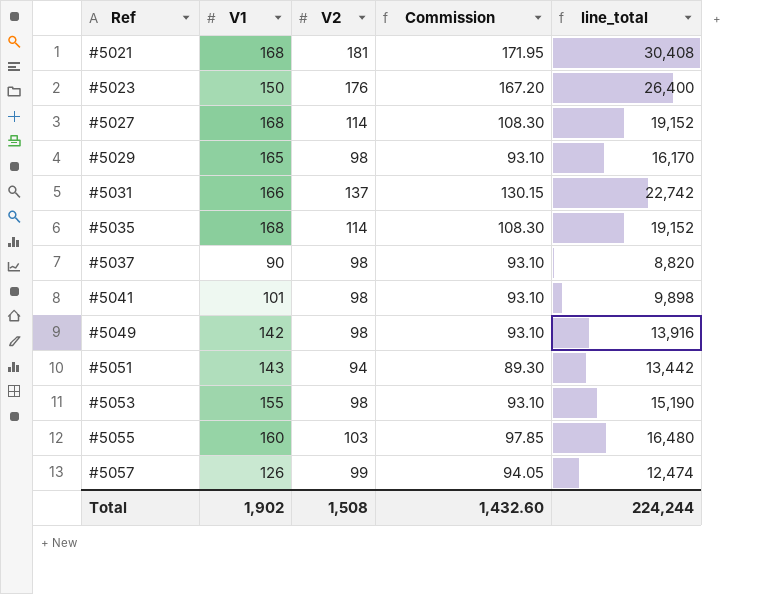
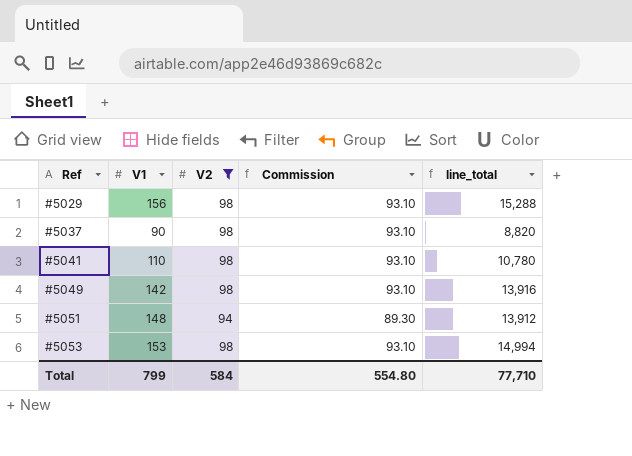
filter: none -> V2 <= 98
#5029 | V1: 165 -> 156
#5029 | line_total: 16,170 -> 15,288
#5041 | V1: 101 -> 110
#5041 | line_total: 9,898 -> 10,780
#5051 | V1: 143 -> 148
#5051 | line_total: 13,442 -> 13,912
#5053 | V1: 155 -> 153
#5053 | line_total: 15,190 -> 14,994
Total | V1: 1,902 -> 799
Total | V2: 1,508 -> 584
Total | Commission: 1,432.60 -> 554.80
Total | line_total: 224,244 -> 77,710

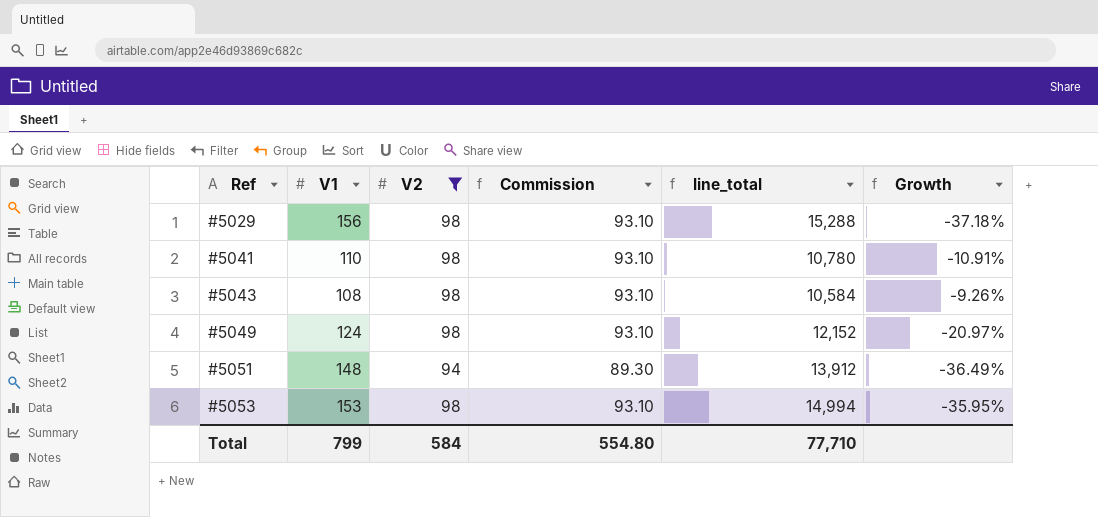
column Growth | formula: none -> ([V2] - [V1]) / [V1]
row #5037: 90 | 98 | 93.10 | 8,820 -> none
row #5043: none -> 108 | 98 | 93.10 | 10,584 | -9.26%
#5049 | V1: 142 -> 124
#5049 | line_total: 13,916 -> 12,152

